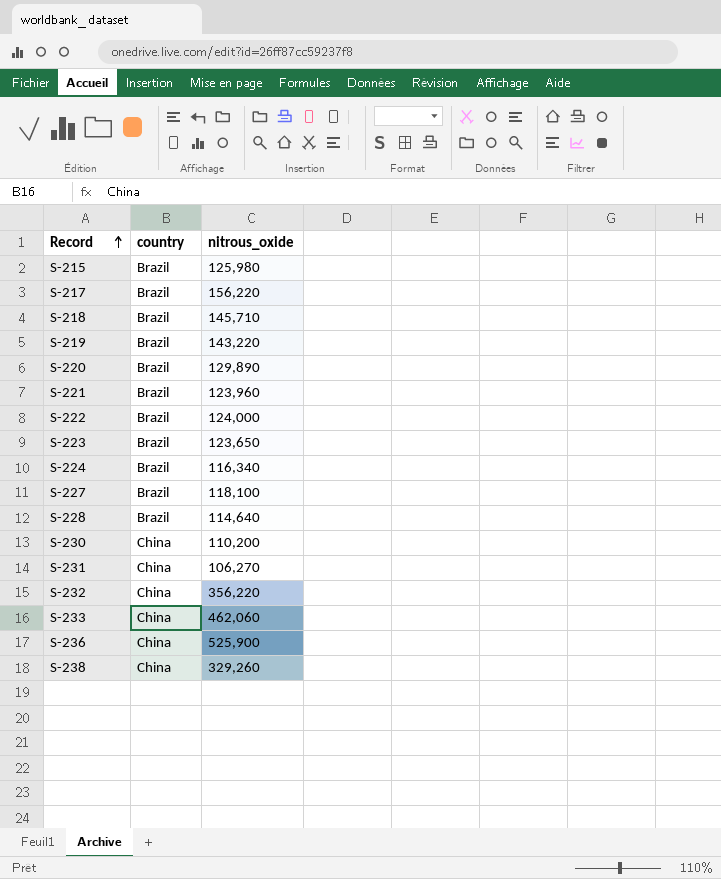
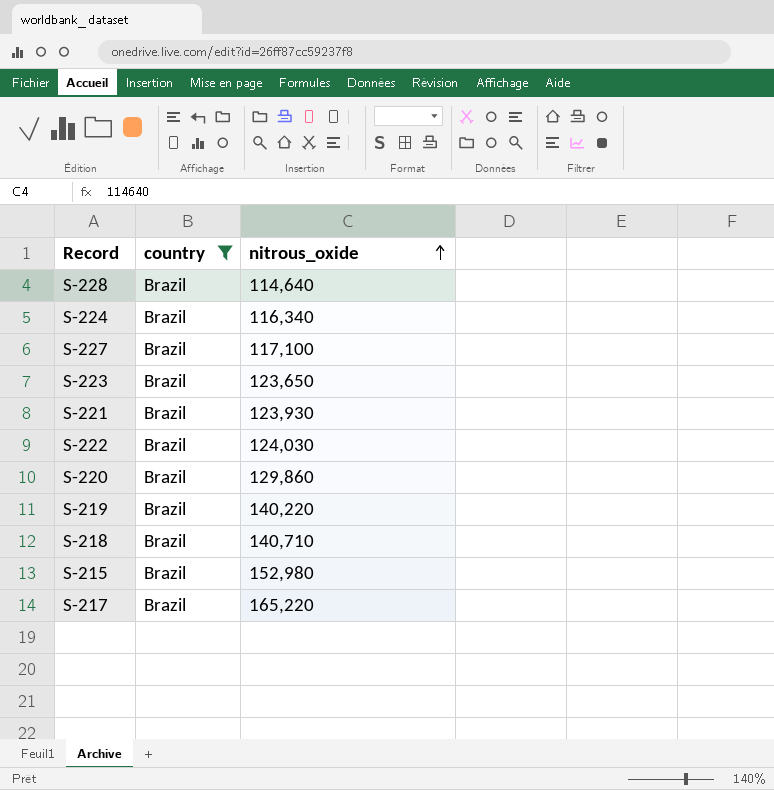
filter: none -> country = Brazil
row order: Record ascending -> nitrous_oxide ascending
S-227 | nitrous_oxide: 118,100 -> 117,100
S-221 | nitrous_oxide: 123,960 -> 123,930
S-222 | nitrous_oxide: 124,000 -> 124,030
S-220 | nitrous_oxide: 129,890 -> 129,860
S-219 | nitrous_oxide: 143,220 -> 140,220
S-218 | nitrous_oxide: 145,710 -> 140,710
S-215 | nitrous_oxide: 125,980 -> 152,980
S-217 | nitrous_oxide: 156,220 -> 165,220

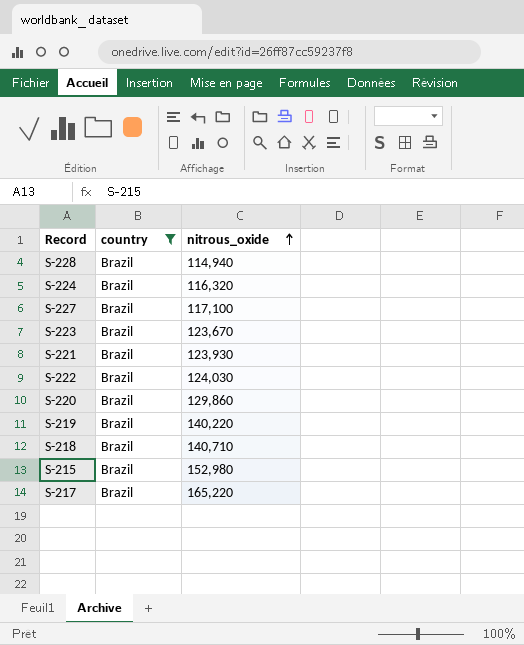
S-228 | nitrous_oxide: 114,640 -> 114,940
S-224 | nitrous_oxide: 116,340 -> 116,320
S-223 | nitrous_oxide: 123,650 -> 123,670

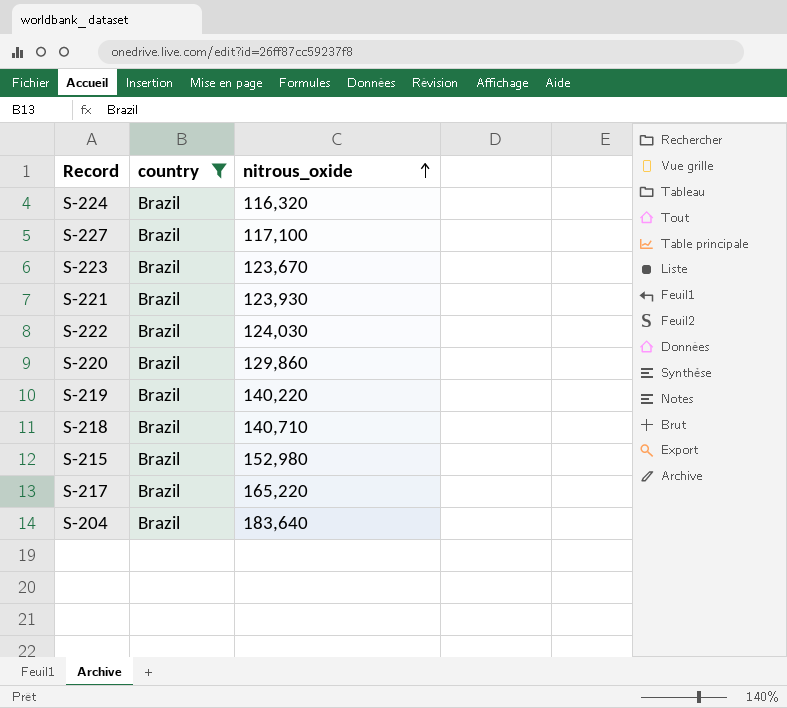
row S-228: Brazil | 114,940 -> none
row S-204: none -> Brazil | 183,640

